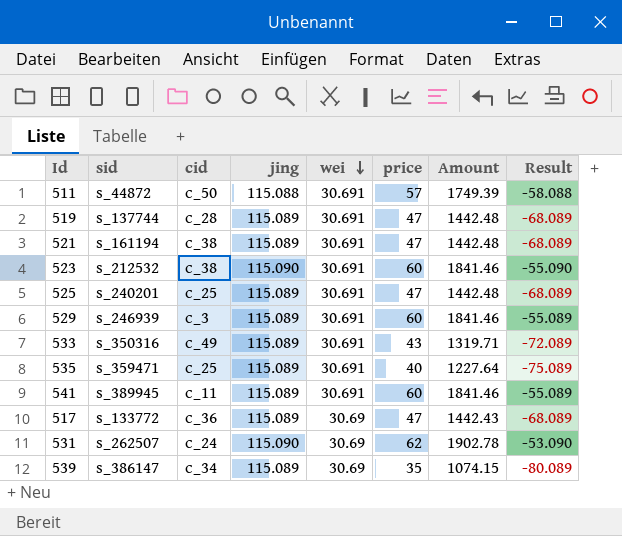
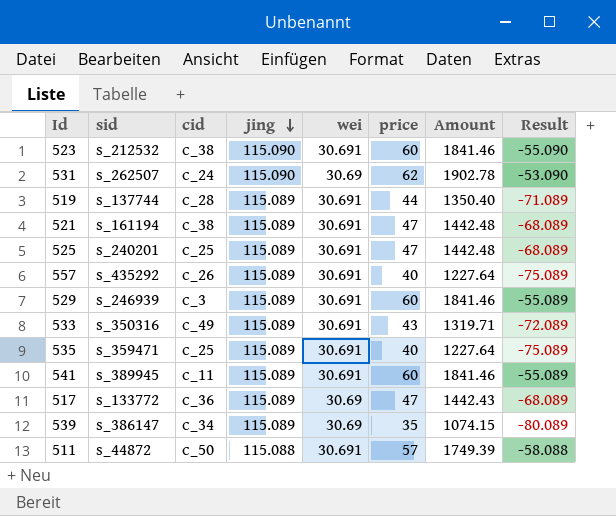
row order: wei descending -> jing descending
519 | price: 47 -> 44
519 | Amount: 1442.48 -> 1350.40
519 | Result: -68.089 -> -71.089
row 557: none -> s_435292 | c_26 | 115.089 | 30.691 | 40 | 1227.64 | -75.089

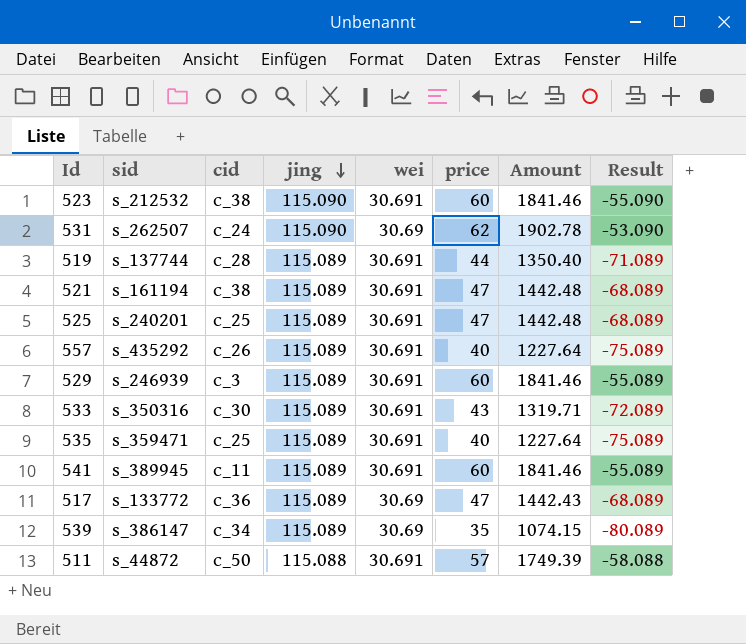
533 | cid: c_49 -> c_30

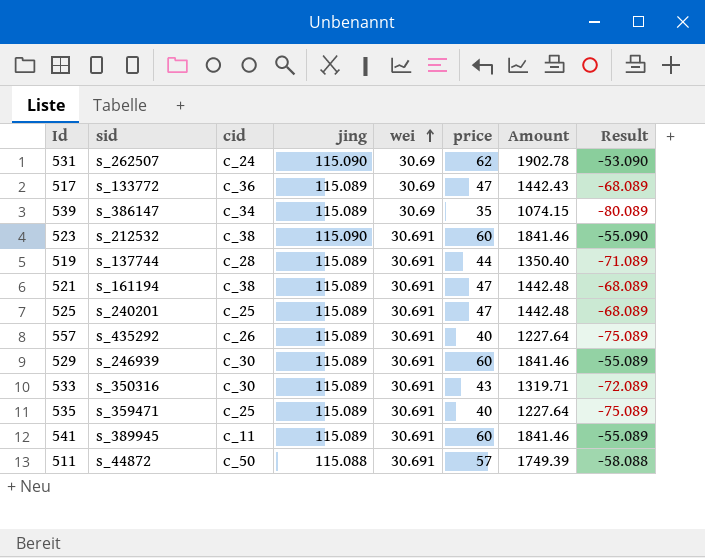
row order: jing descending -> wei ascending
529 | cid: c_3 -> c_30

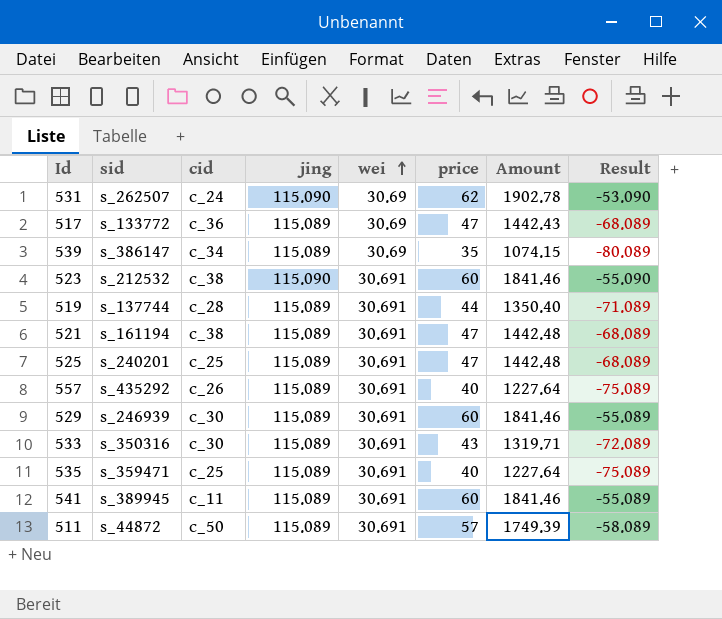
511 | jing: 115.088 -> 115.089
511 | Result: -58.088 -> -58.089

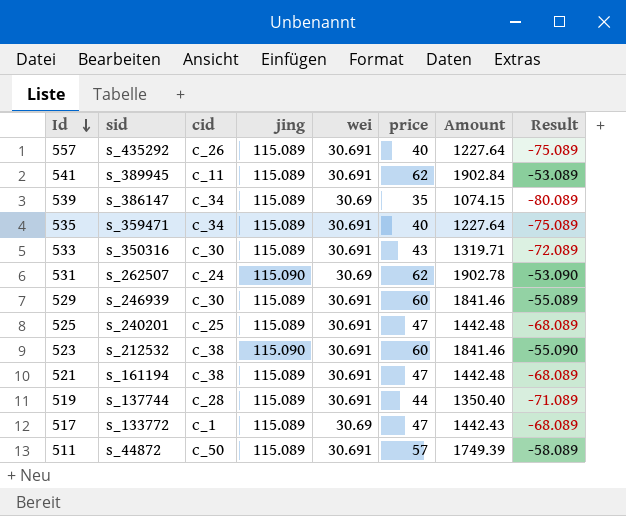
row order: wei ascending -> Id descending
541 | price: 60 -> 62
541 | Amount: 1841.46 -> 1902.84
541 | Result: -55.089 -> -53.089
535 | cid: c_25 -> c_34
517 | cid: c_36 -> c_1

